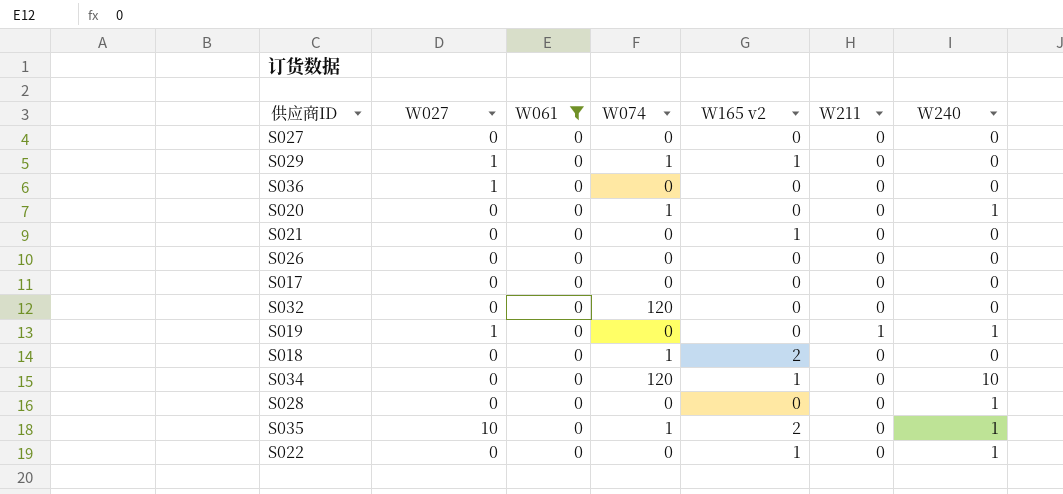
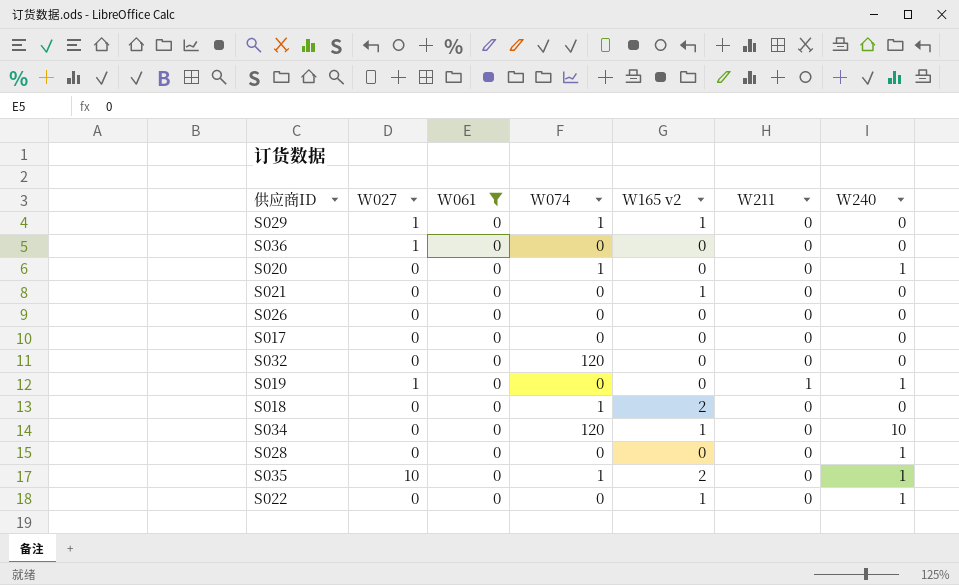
row S027: 0 | 0 | 0 | 0 | 0 | 0 -> none

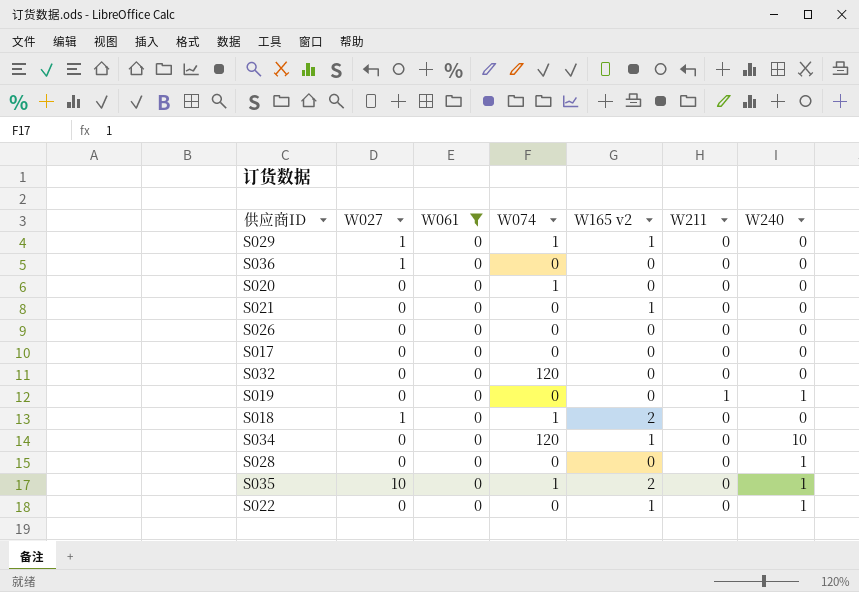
S020 | W240: 1 -> 0
S019 | W027: 1 -> 0
S018 | W027: 0 -> 1

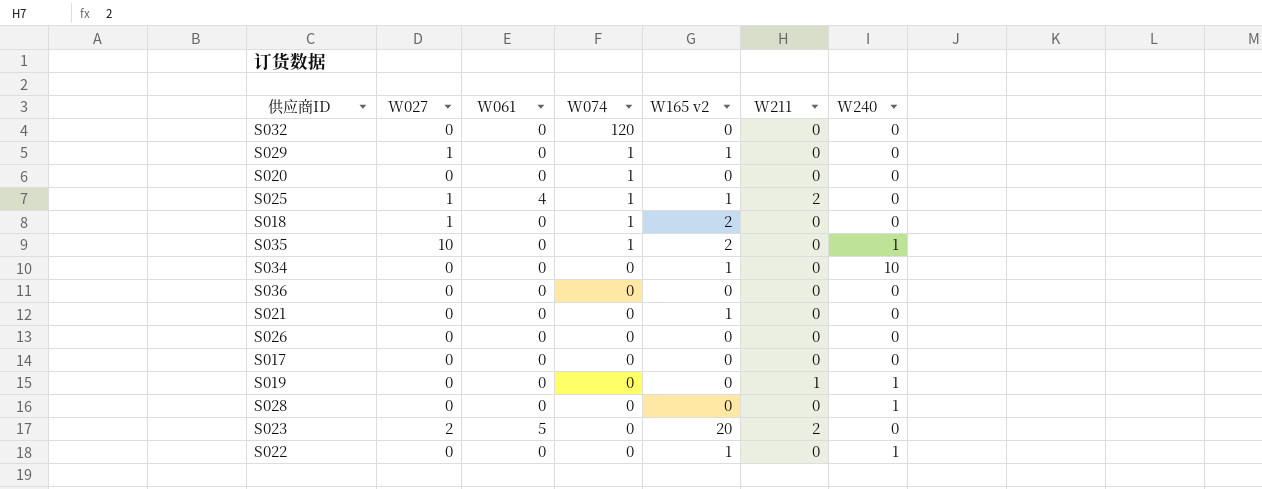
filter: W061 = 0 -> none
row order: none -> W074 descending
S034 | W074: 120 -> 0
S036 | W027: 1 -> 0

